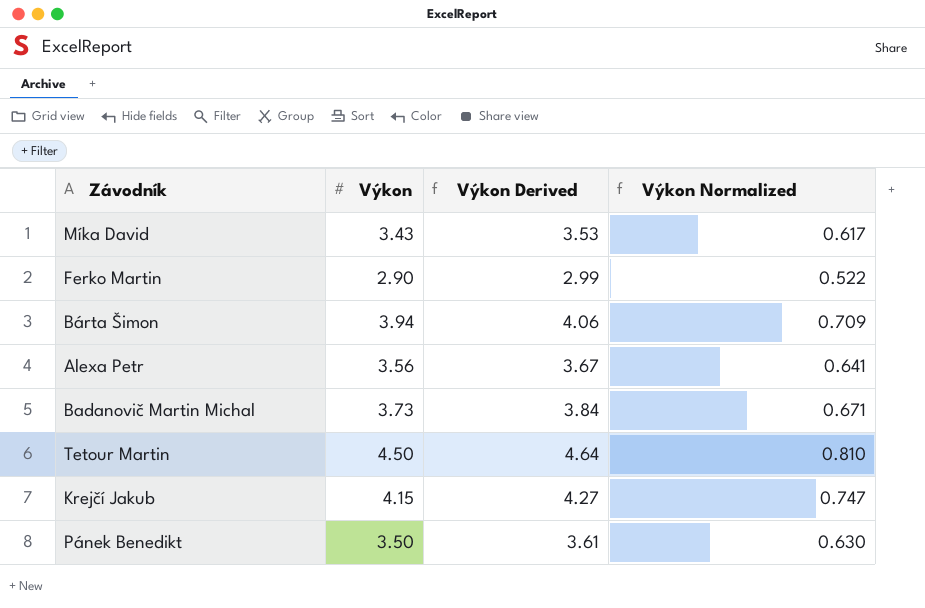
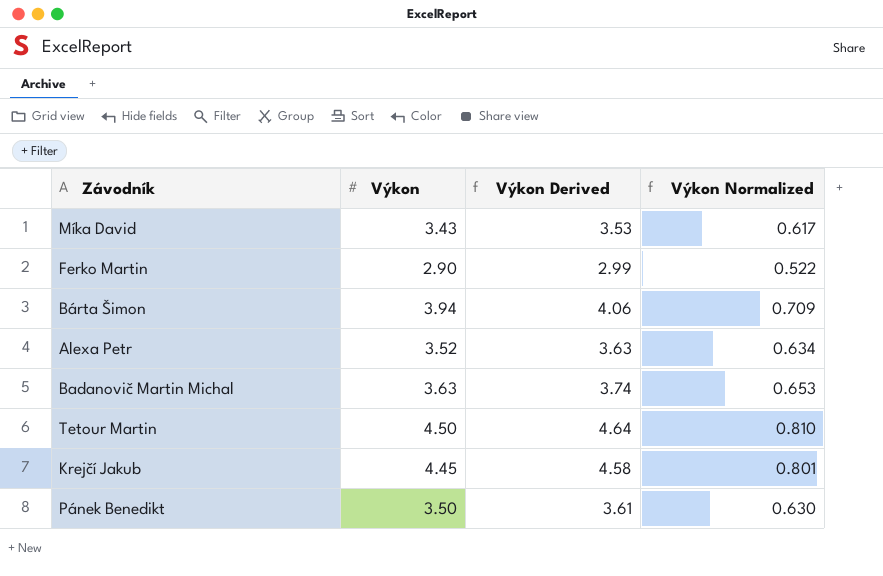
Alexa Petr | Výkon: 3.56 -> 3.52
Alexa Petr | Výkon Derived: 3.67 -> 3.63
Alexa Petr | Výkon Normalized: 0.641 -> 0.634
Badanovič Martin Michal | Výkon: 3.73 -> 3.63
Badanovič Martin Michal | Výkon Derived: 3.84 -> 3.74
Badanovič Martin Michal | Výkon Normalized: 0.671 -> 0.653
Krejčí Jakub | Výkon: 4.15 -> 4.45
Krejčí Jakub | Výkon Derived: 4.27 -> 4.58
Krejčí Jakub | Výkon Normalized: 0.747 -> 0.801

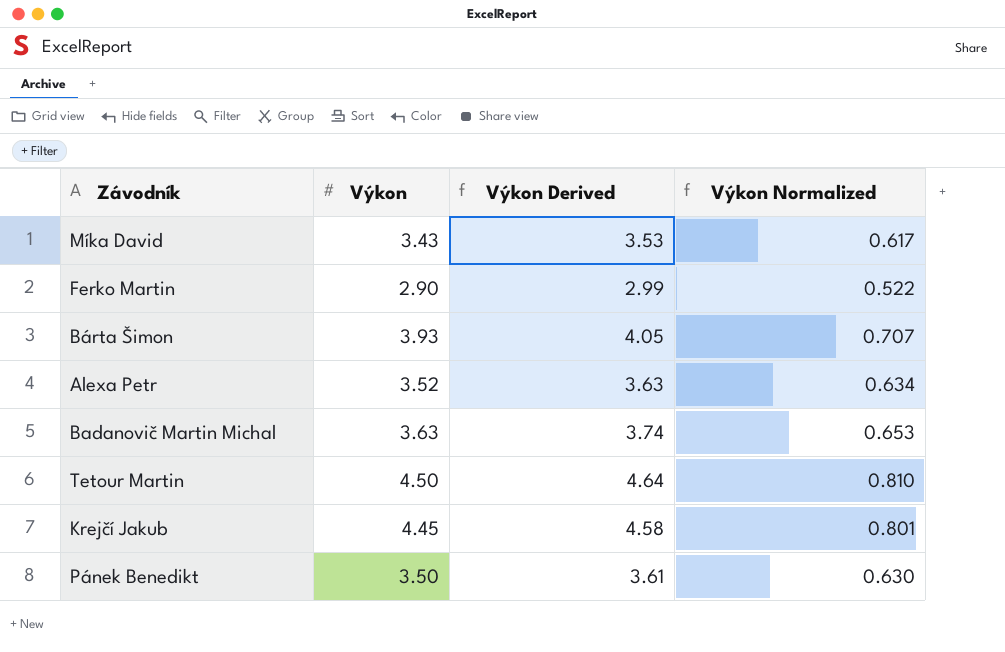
Bárta Šimon | Výkon: 3.94 -> 3.93
Bárta Šimon | Výkon Derived: 4.06 -> 4.05
Bárta Šimon | Výkon Normalized: 0.709 -> 0.707

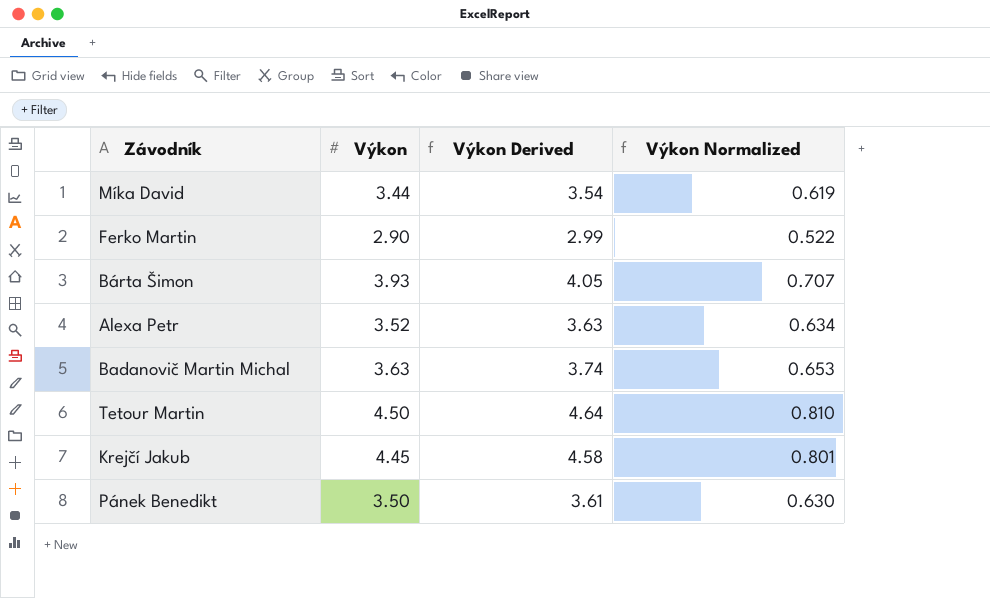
Míka David | Výkon: 3.43 -> 3.44
Míka David | Výkon Derived: 3.53 -> 3.54
Míka David | Výkon Normalized: 0.617 -> 0.619

